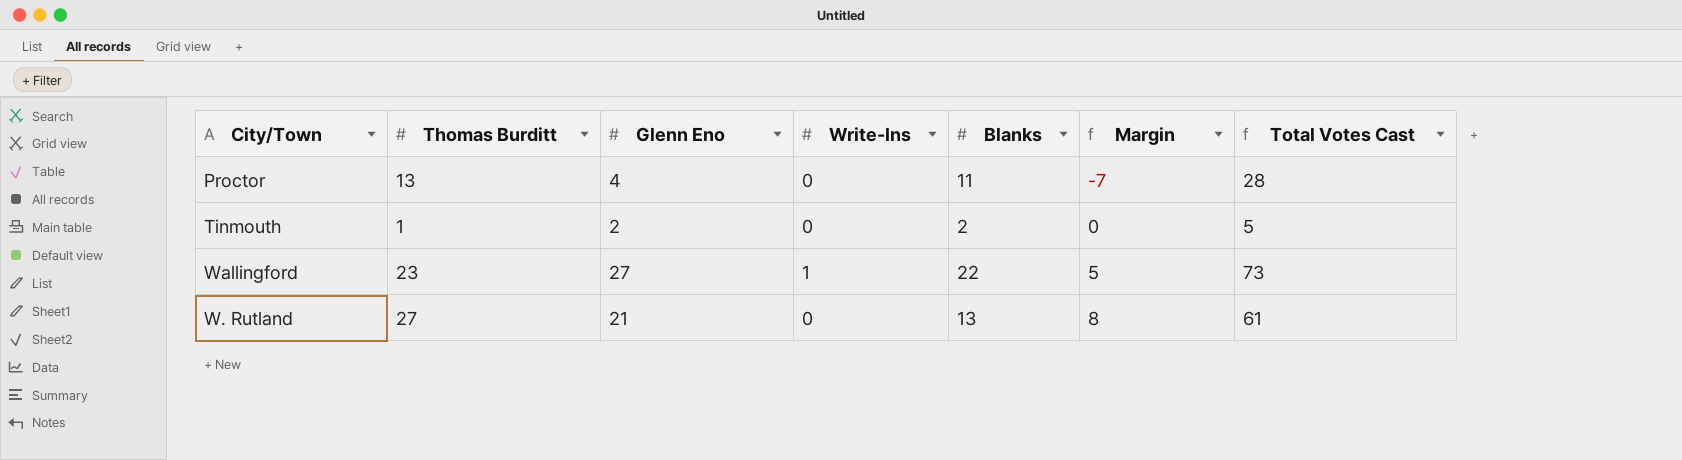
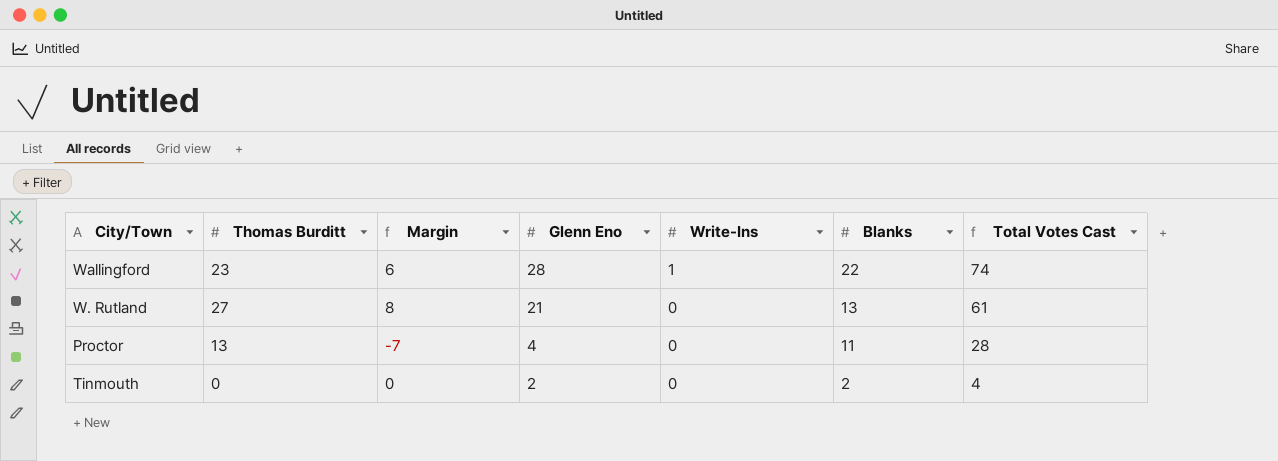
row order: Margin ascending -> Glenn Eno descending
column Margin | position: 6 -> 3
Wallingford | Margin: 5 -> 6
Wallingford | Glenn Eno: 27 -> 28
Wallingford | Total Votes Cast: 73 -> 74
Tinmouth | Thomas Burditt: 1 -> 0
Tinmouth | Total Votes Cast: 5 -> 4

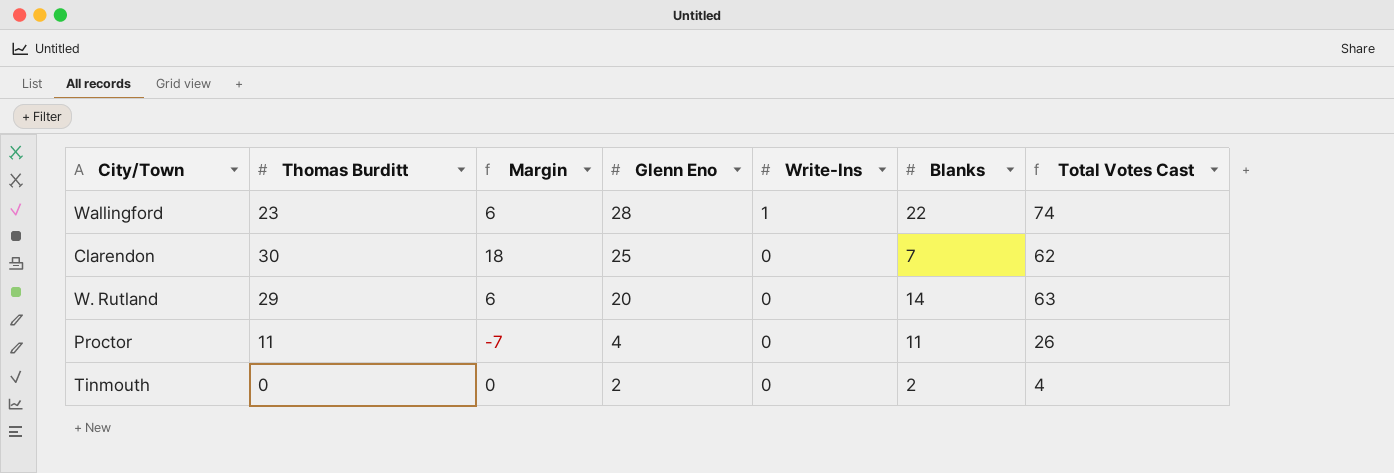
row Clarendon: none -> 30 | 18 | 25 | 0 | 7 | 62
W. Rutland | Thomas Burditt: 27 -> 29
W. Rutland | Margin: 8 -> 6
W. Rutland | Glenn Eno: 21 -> 20
W. Rutland | Blanks: 13 -> 14
W. Rutland | Total Votes Cast: 61 -> 63
Proctor | Thomas Burditt: 13 -> 11
Proctor | Total Votes Cast: 28 -> 26

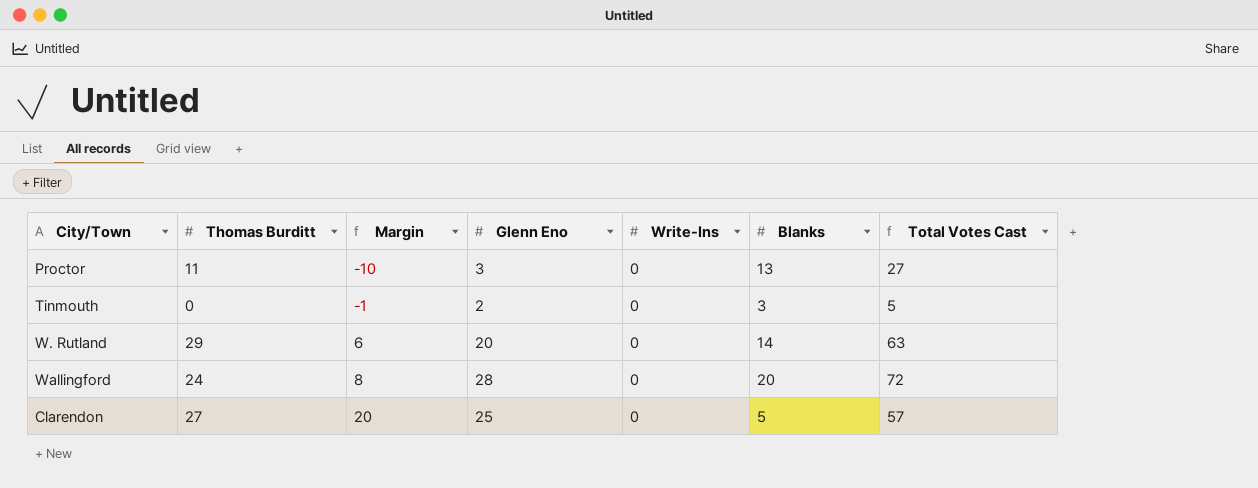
row order: Glenn Eno descending -> Margin ascending
Proctor | Margin: -7 -> -10
Proctor | Glenn Eno: 4 -> 3
Proctor | Blanks: 11 -> 13
Proctor | Total Votes Cast: 26 -> 27
Tinmouth | Margin: 0 -> -1
Tinmouth | Blanks: 2 -> 3
Tinmouth | Total Votes Cast: 4 -> 5
Wallingford | Thomas Burditt: 23 -> 24
Wallingford | Margin: 6 -> 8
Wallingford | Write-Ins: 1 -> 0
Wallingford | Blanks: 22 -> 20
Wallingford | Total Votes Cast: 74 -> 72
Clarendon | Thomas Burditt: 30 -> 27
Clarendon | Margin: 18 -> 20
Clarendon | Blanks: 7 -> 5
Clarendon | Total Votes Cast: 62 -> 57

